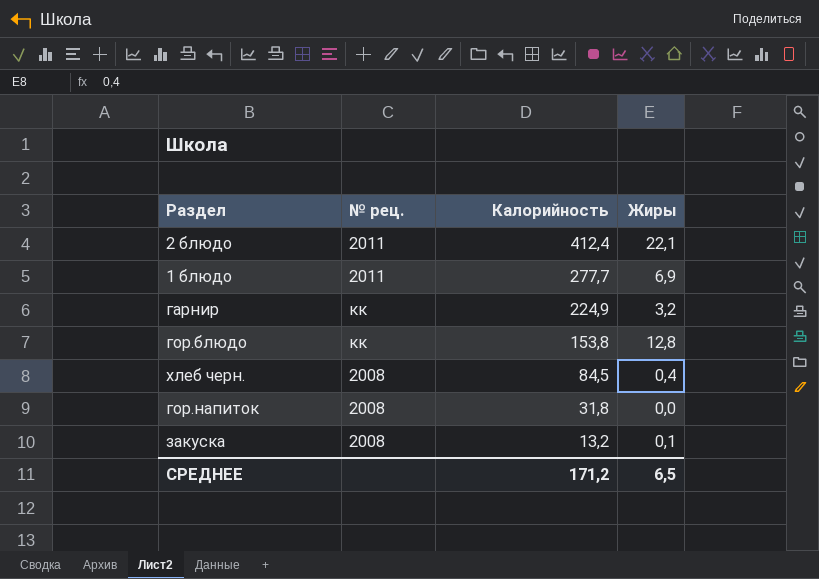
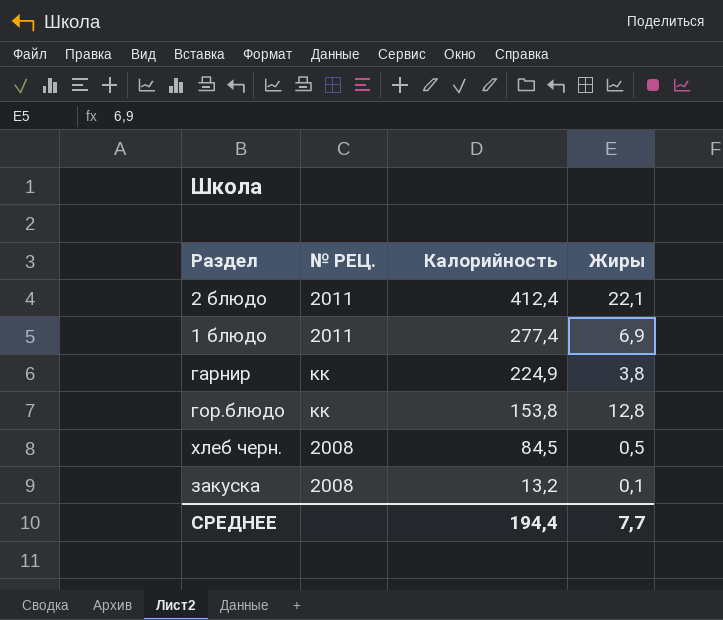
column name: № рец. -> № РЕЦ.
row гор.напиток: 2008 | 31,8 | 0,0 -> none
1 блюдо | Калорийность: 277,7 -> 277,4
гарнир | Жиры: 3,2 -> 3,8
хлеб черн. | Жиры: 0,4 -> 0,5
СРЕДНЕЕ | Калорийность: 171,2 -> 194,4
СРЕДНЕЕ | Жиры: 6,5 -> 7,7

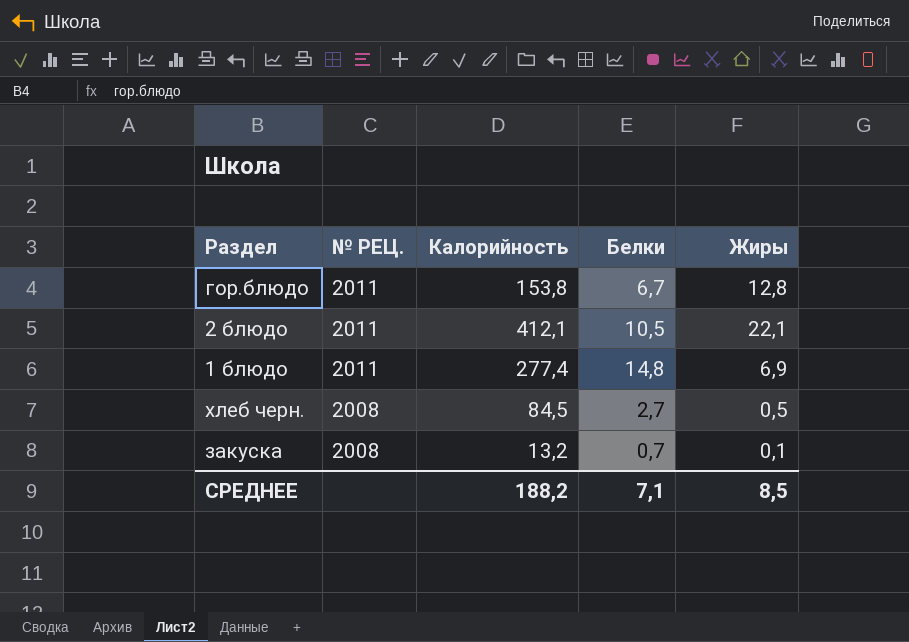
row order: Калорийность descending -> № РЕЦ. descending
column Белки | position: none -> 4
row гарнир: кк | 224,9 | 3,8 -> none
гор.блюдо | № РЕЦ.: кк -> 2011
2 блюдо | Калорийность: 412,4 -> 412,1
СРЕДНЕЕ | Калорийность: 194,4 -> 188,2
СРЕДНЕЕ | Жиры: 7,7 -> 8,5

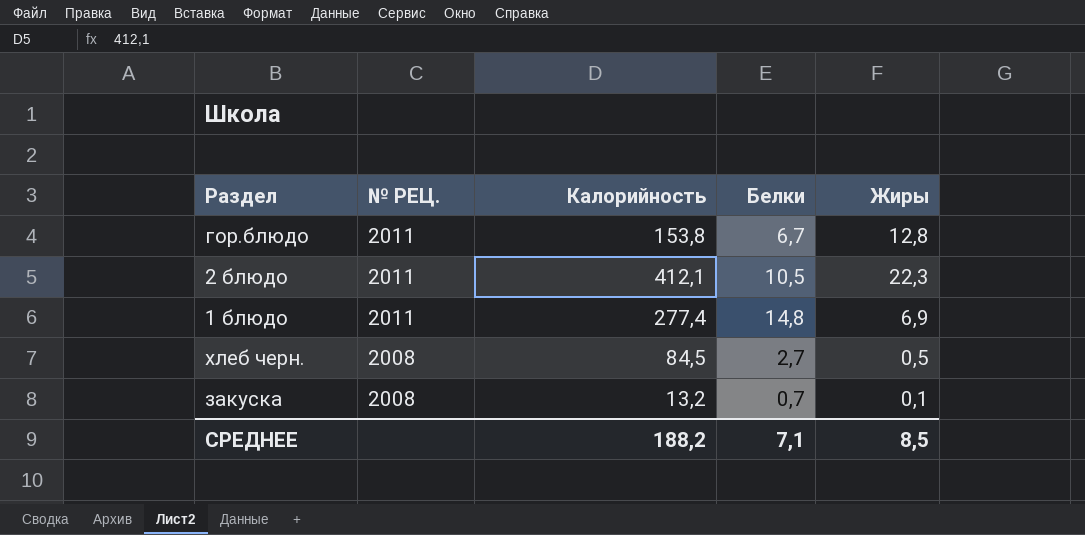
2 блюдо | Жиры: 22,1 -> 22,3

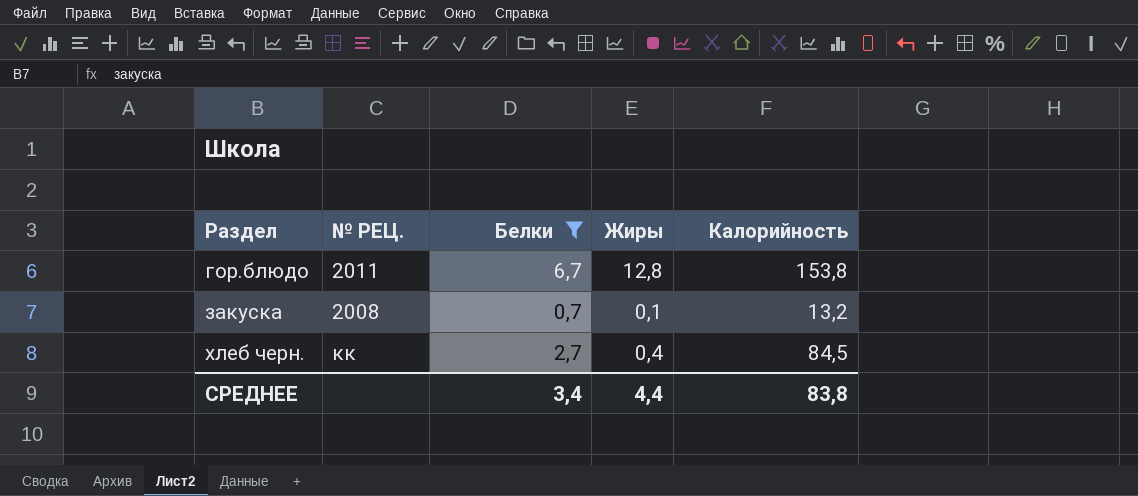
filter: none -> Белки <= 6,7
row order: № РЕЦ. descending -> Раздел ascending
column Калорийность | position: 3 -> 5
хлеб черн. | № РЕЦ.: 2008 -> кк
хлеб черн. | Жиры: 0,5 -> 0,4
СРЕДНЕЕ | Белки: 7,1 -> 3,4
СРЕДНЕЕ | Жиры: 8,5 -> 4,4
СРЕДНЕЕ | Калорийность: 188,2 -> 83,8

